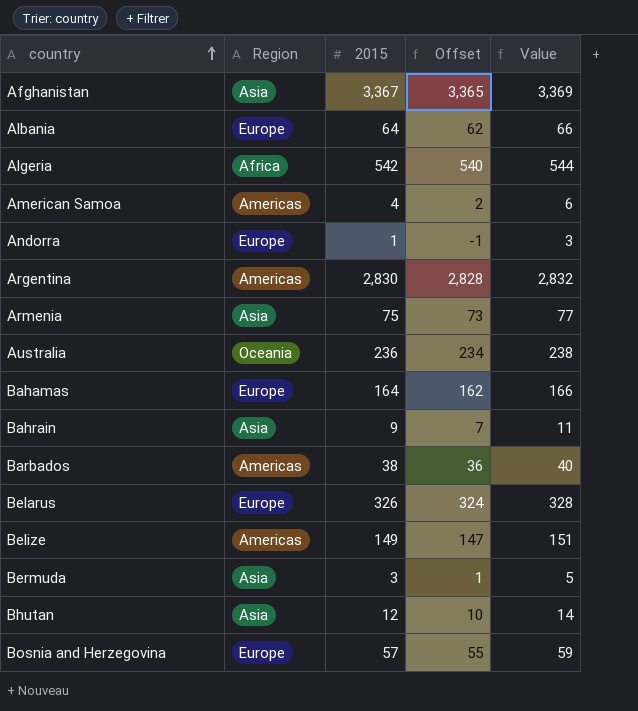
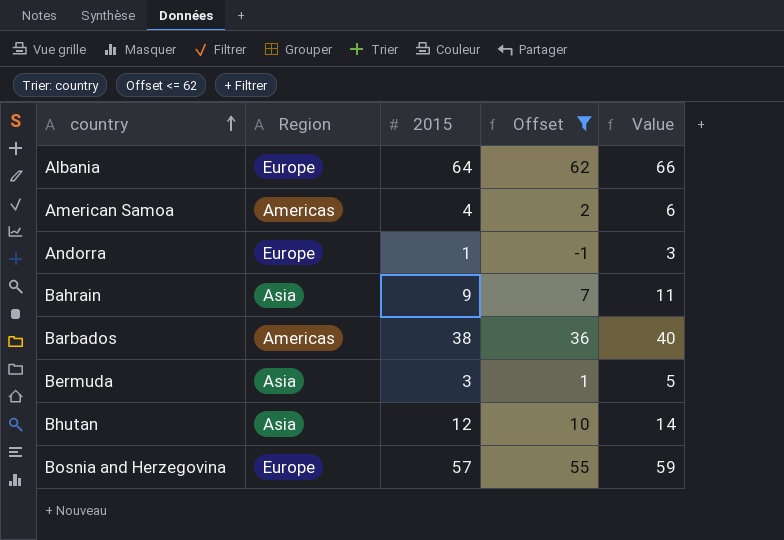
filter: none -> Offset <= 62

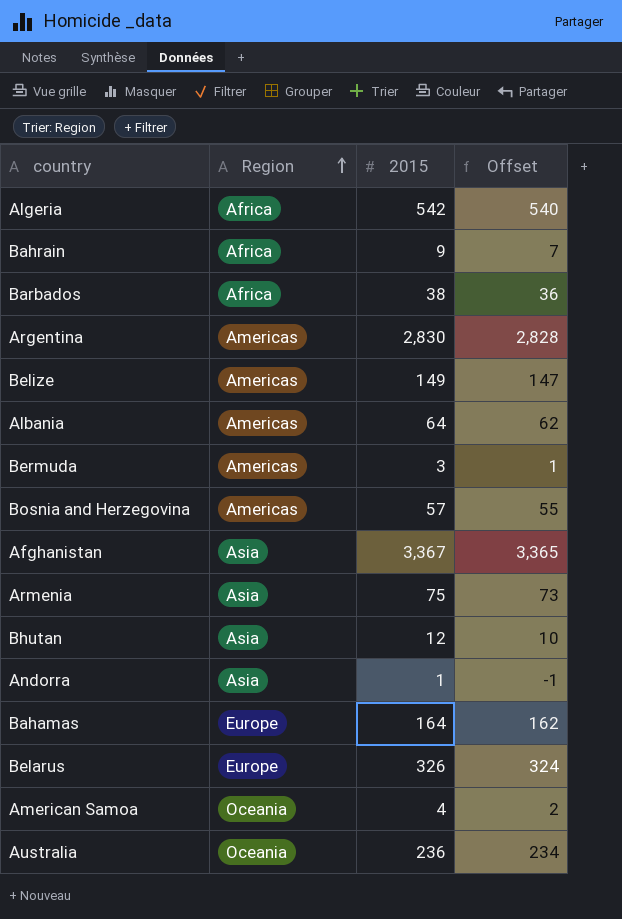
filter: Offset <= 62 -> none
row order: country ascending -> Region ascending
column Value | formula: [2015] + 2 -> none
Bahrain | Region: Asia -> Africa
Barbados | Region: Americas -> Africa
Albania | Region: Europe -> Americas
Bermuda | Region: Asia -> Americas
Bosnia and Herzegovina | Region: Europe -> Americas
Andorra | Region: Europe -> Asia
American Samoa | Region: Americas -> Oceania

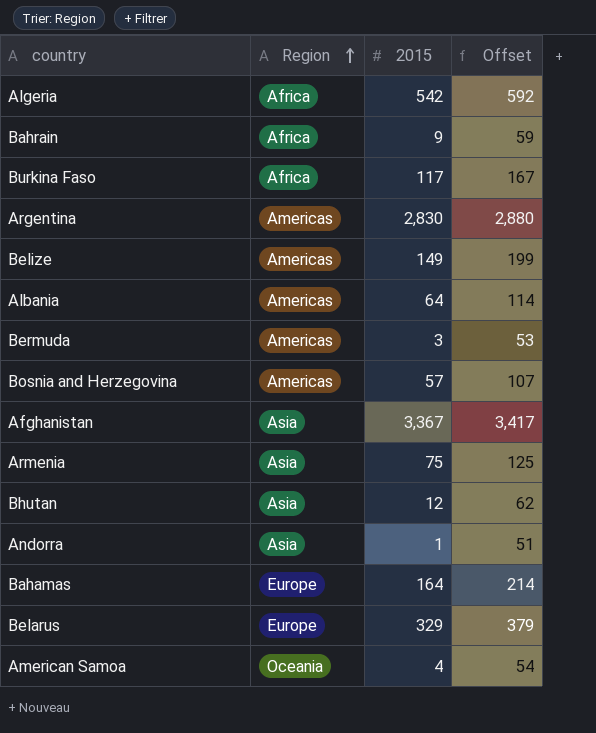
column Offset | formula: [2015] - 2 -> [2015] + 50
row Barbados: Africa | 38 | 36 -> none
row Australia: Oceania | 236 | 234 -> none
row Burkina Faso: none -> Africa | 117 | 167
Belarus | 2015: 326 -> 329

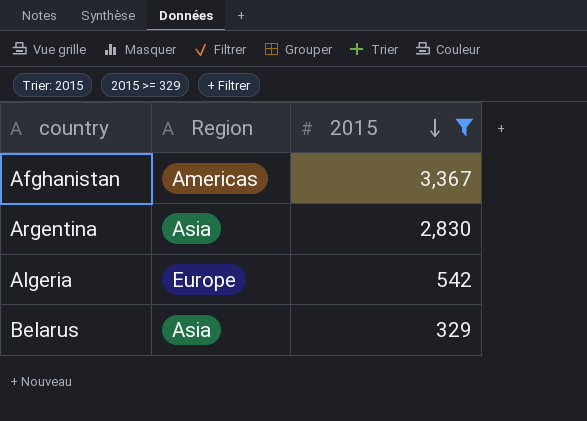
filter: none -> 2015 >= 329
row order: Region ascending -> 2015 descending
column Offset | formula: [2015] + 50 -> none
Afghanistan | Region: Asia -> Americas
Argentina | Region: Americas -> Asia
Algeria | Region: Africa -> Europe
Belarus | Region: Europe -> Asia

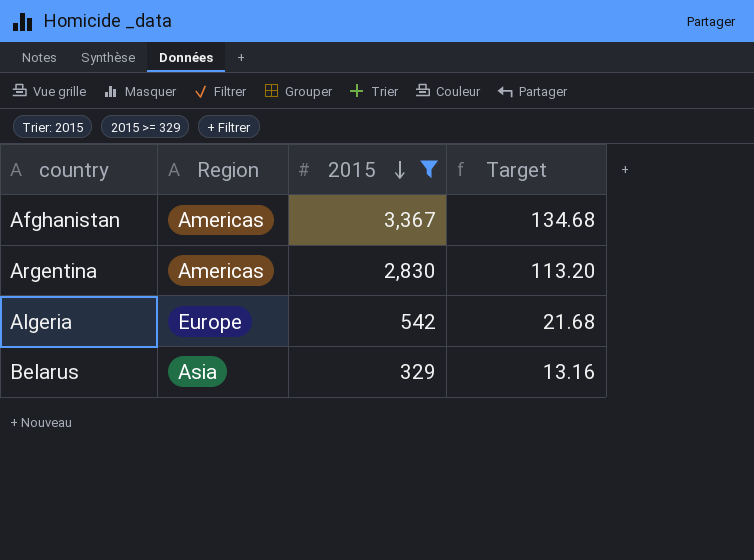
column Target | formula: none -> [2015] * 0.04
Argentina | Region: Asia -> Americas

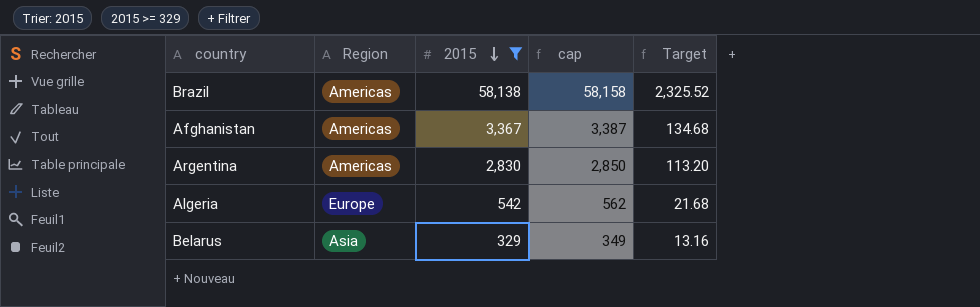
column cap | formula: none -> [2015] + 20
row Brazil: none -> Americas | 58,138 | 58,158 | 2,325.52

